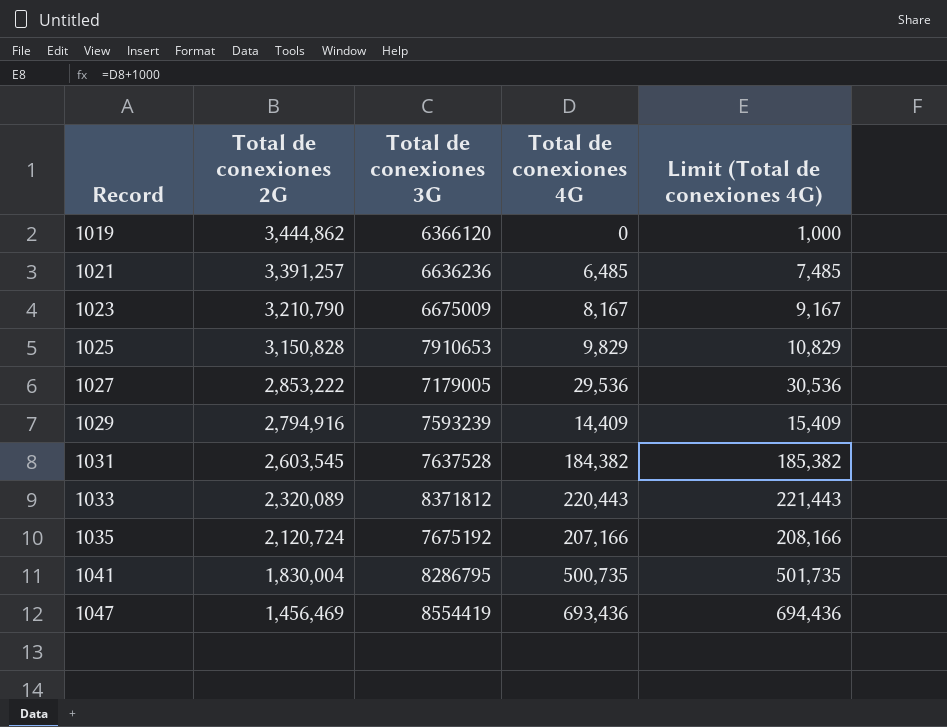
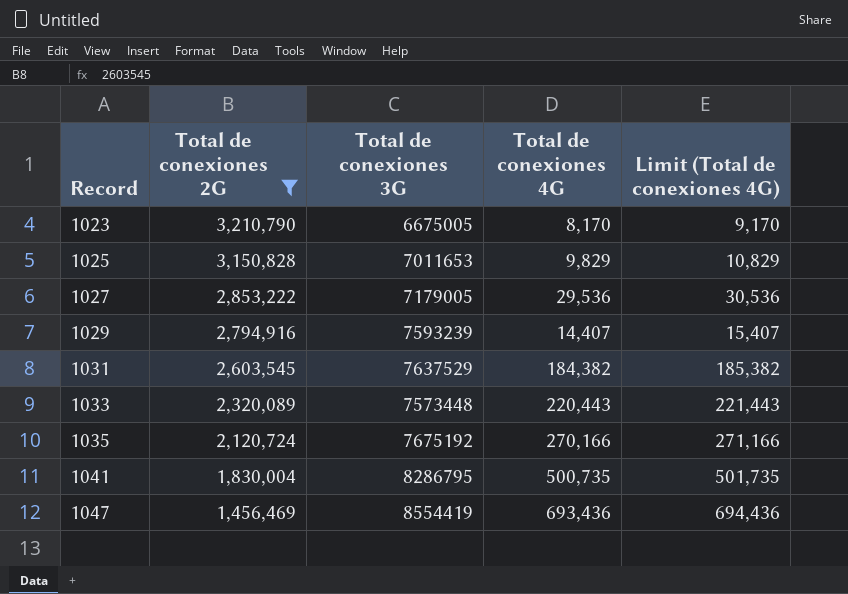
filter: none -> Total de conexiones 2G <= 3,210,790
1023 | Total de conexiones 3G: 6675009 -> 6675005
1023 | Total de conexiones 4G: 8,167 -> 8,170
1023 | Limit (Total de conexiones 4G): 9,167 -> 9,170
1025 | Total de conexiones 3G: 7910653 -> 7011653
1029 | Total de conexiones 4G: 14,409 -> 14,407
1029 | Limit (Total de conexiones 4G): 15,409 -> 15,407
1031 | Total de conexiones 3G: 7637528 -> 7637529
1033 | Total de conexiones 3G: 8371812 -> 7573448
1035 | Total de conexiones 4G: 207,166 -> 270,166
1035 | Limit (Total de conexiones 4G): 208,166 -> 271,166

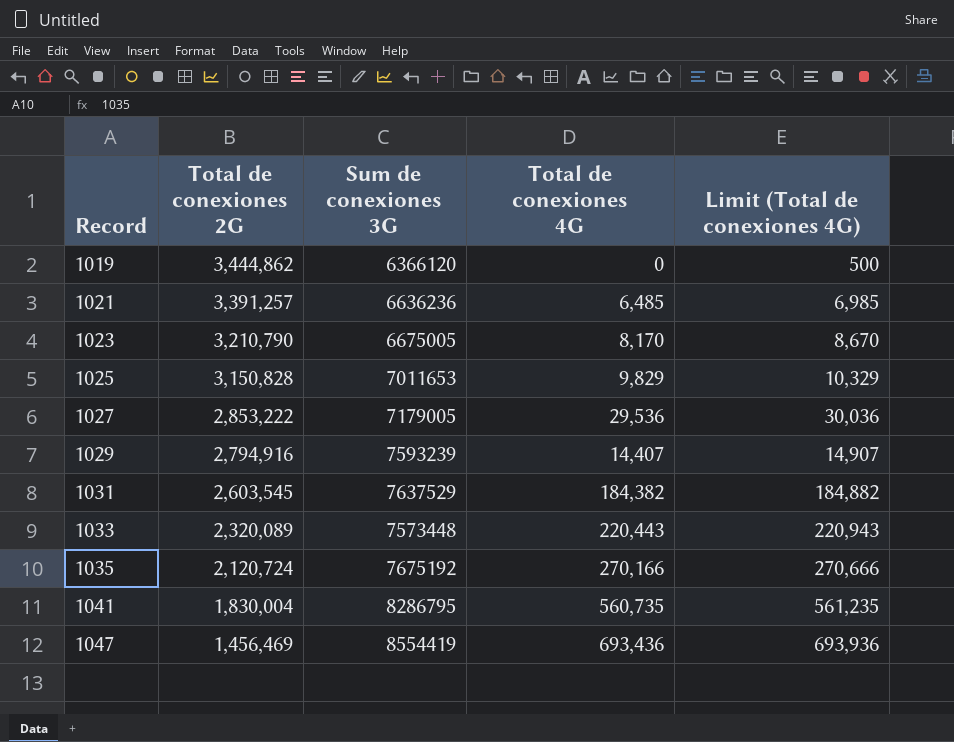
filter: Total de conexiones 2G <= 3,210,790 -> none
column name: Total de conexiones 3G -> Sum de conexiones 3G
column Limit (Total de conexiones 4G) | formula: [Total de conexiones 4G] + 1000 -> [Total de conexiones 4G] + 500
1041 | Total de conexiones 4G: 500,735 -> 560,735

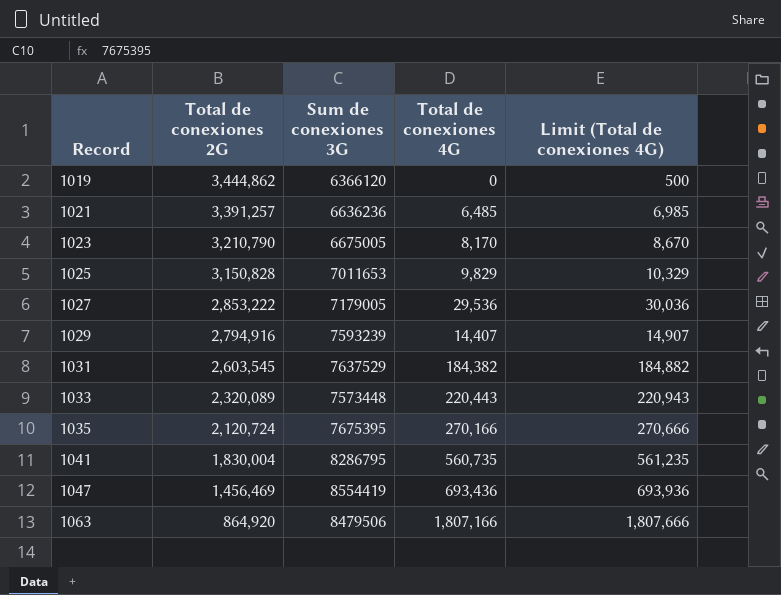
1035 | Sum de conexiones 3G: 7675192 -> 7675395
row 1063: none -> 864,920 | 8479506 | 1,807,166 | 1,807,666

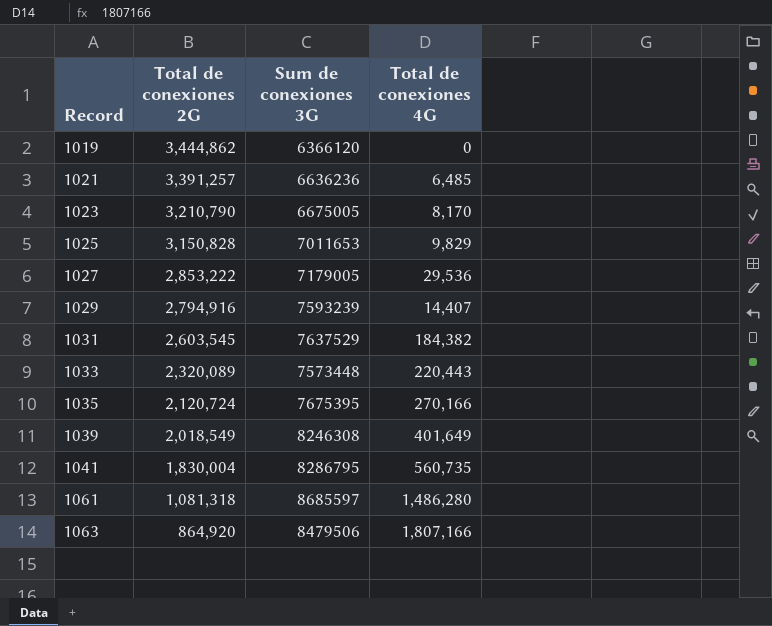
column Limit (Total de conexiones 4G) | formula: [Total de conexiones 4G] + 500 -> none
row 1047: 1,456,469 | 8554419 | 693,436 | 693,936 -> none
row 1039: none -> 2,018,549 | 8246308 | 401,649
row 1061: none -> 1,081,318 | 8685597 | 1,486,280

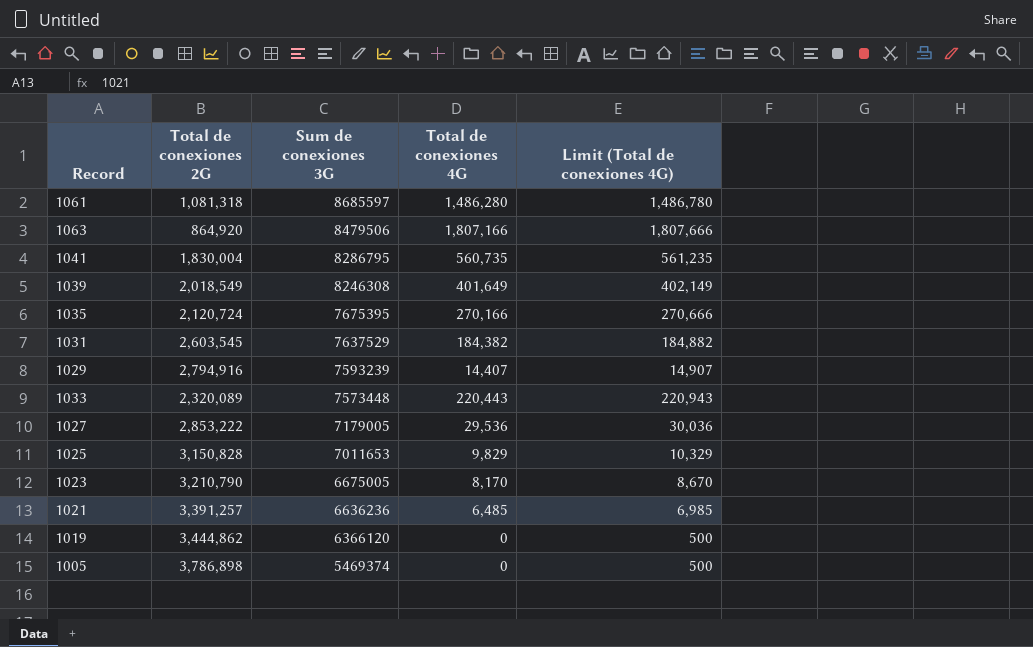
row order: Record ascending -> Sum de conexiones 3G descending
column Limit (Total de conexiones 4G) | formula: none -> [Total de conexiones 4G] + 500
row 1005: none -> 3,786,898 | 5469374 | 0 | 500

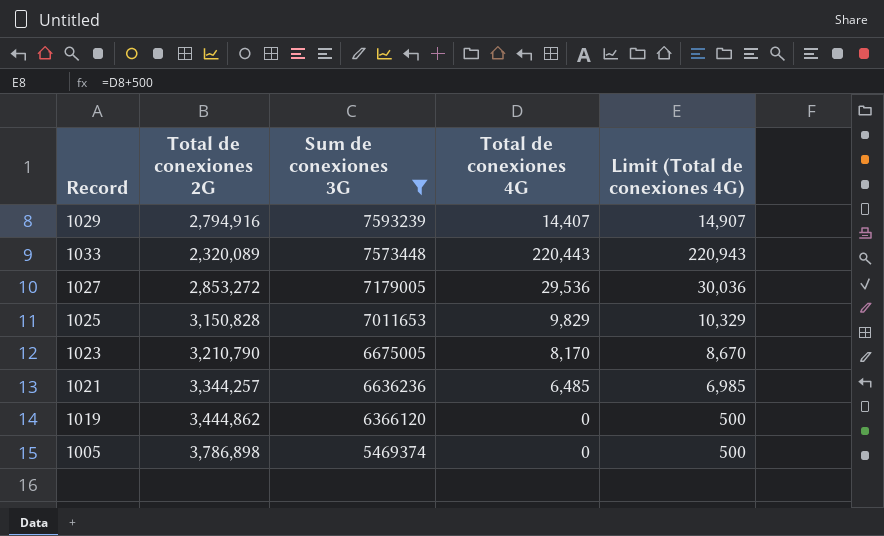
filter: none -> Sum de conexiones 3G <= 7593239
1027 | Total de conexiones 2G: 2,853,222 -> 2,853,272
1021 | Total de conexiones 2G: 3,391,257 -> 3,344,257

